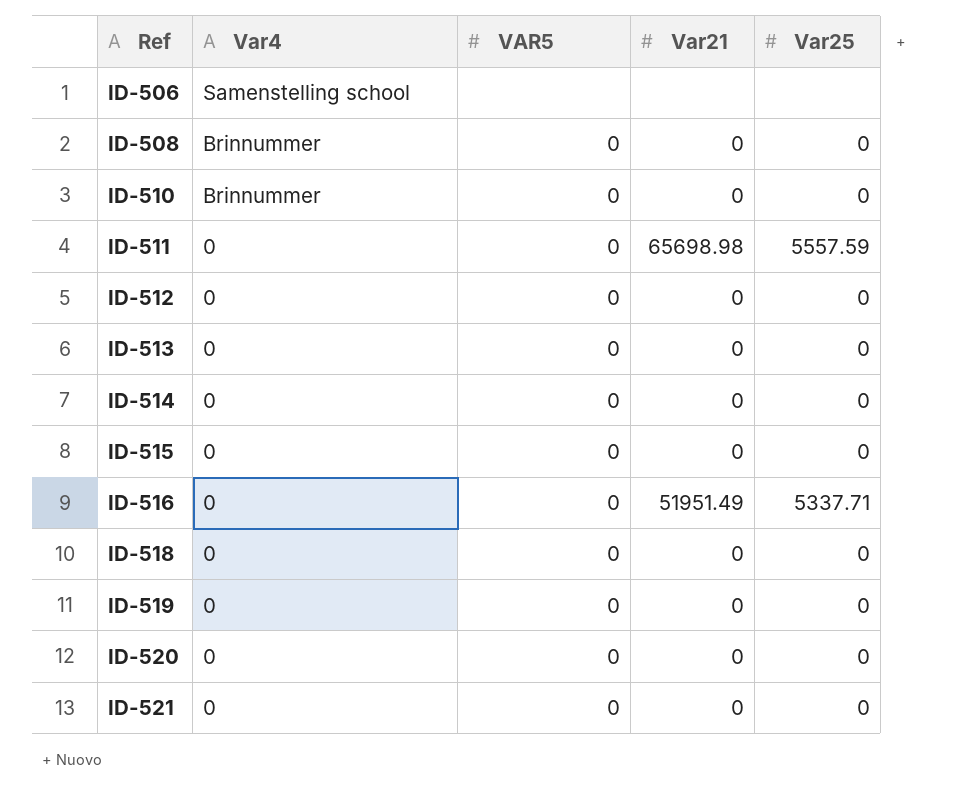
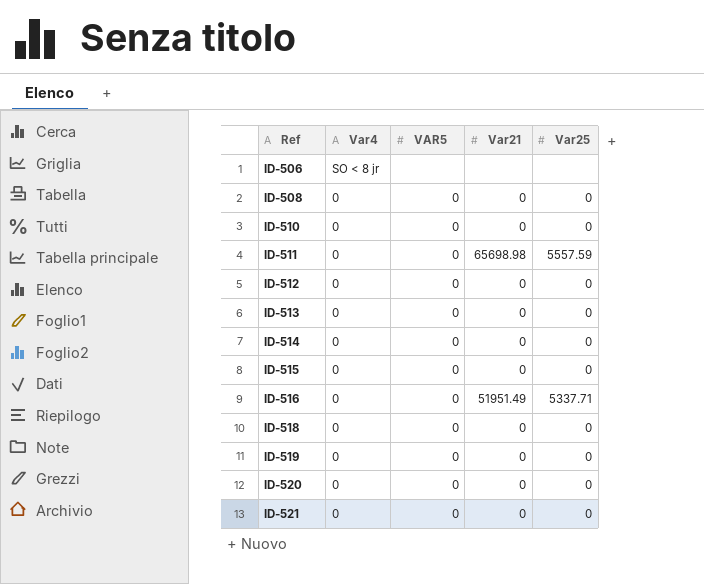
ID-506 | Var4: Samenstelling school -> SO < 8 jr
ID-508 | Var4: Brinnummer -> 0
ID-510 | Var4: Brinnummer -> 0

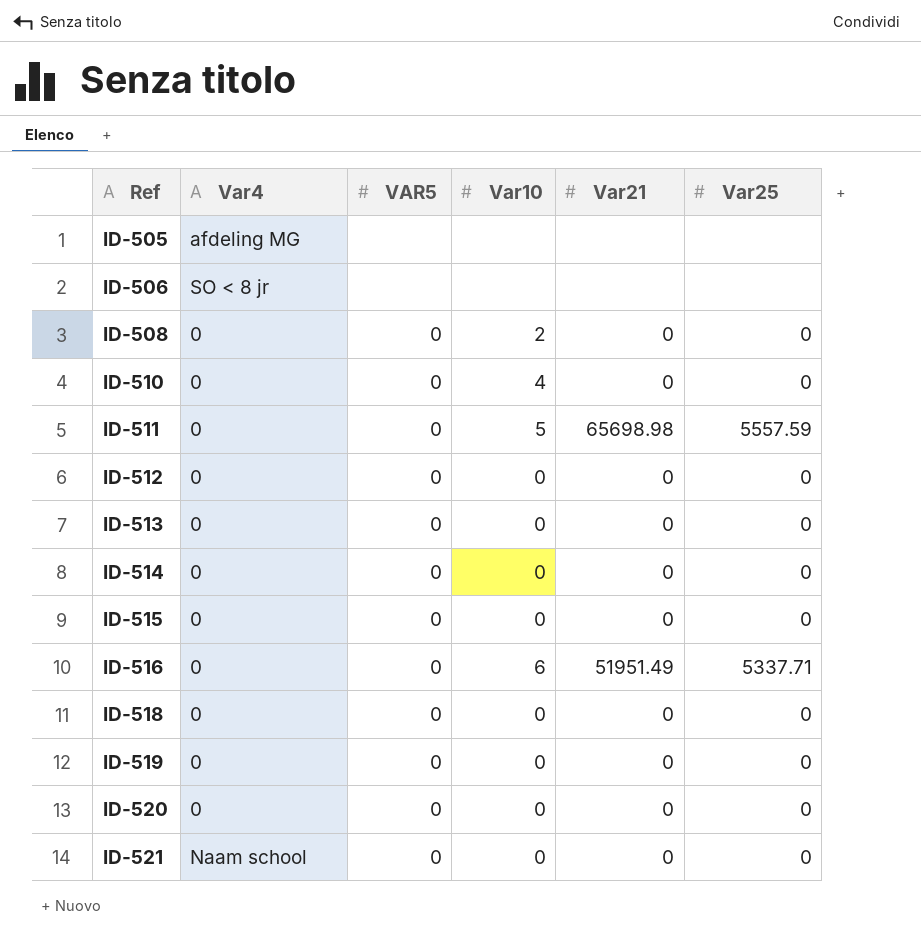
column Var10 | position: none -> 4
row ID-505: none -> afdeling MG | none | none | none | none
ID-521 | Var4: 0 -> Naam school

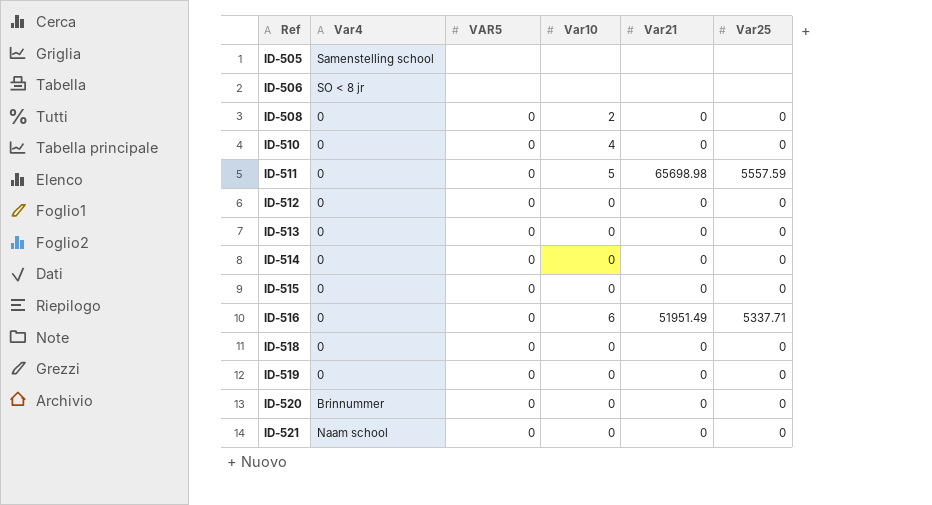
ID-505 | Var4: afdeling MG -> Samenstelling school
ID-520 | Var4: 0 -> Brinnummer

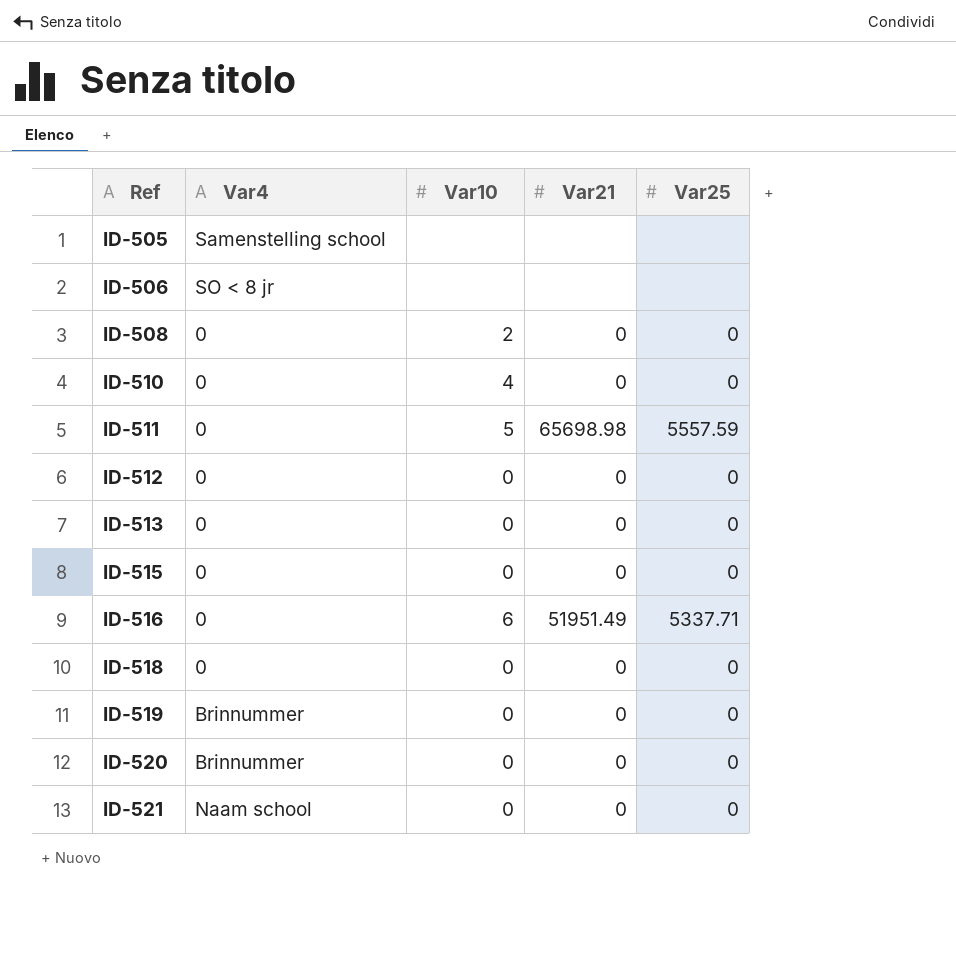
column VAR5 | position: 3 -> none
row ID-514: 0 | 0 | 0 | 0 | 0 -> none
ID-519 | Var4: 0 -> Brinnummer

